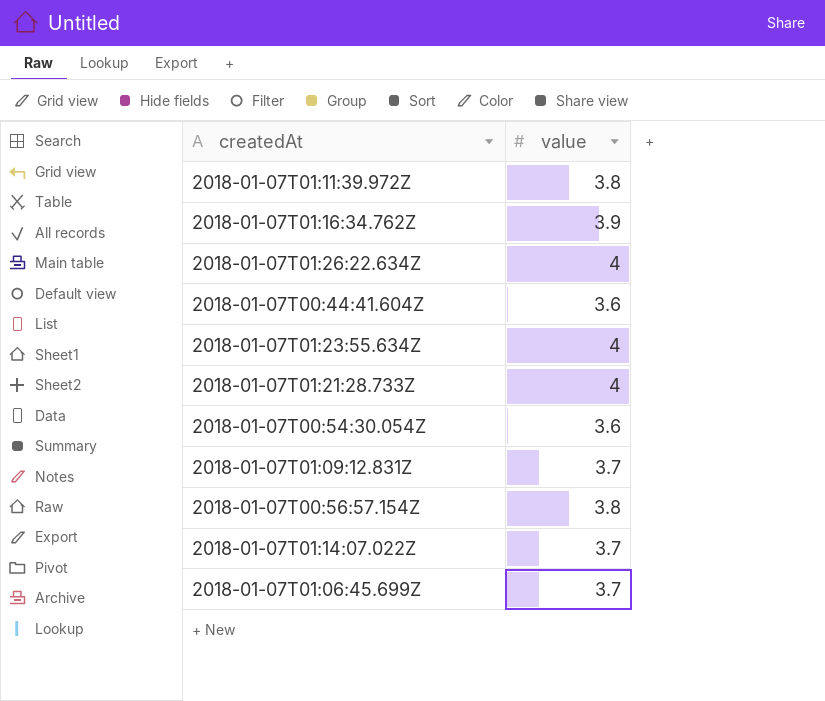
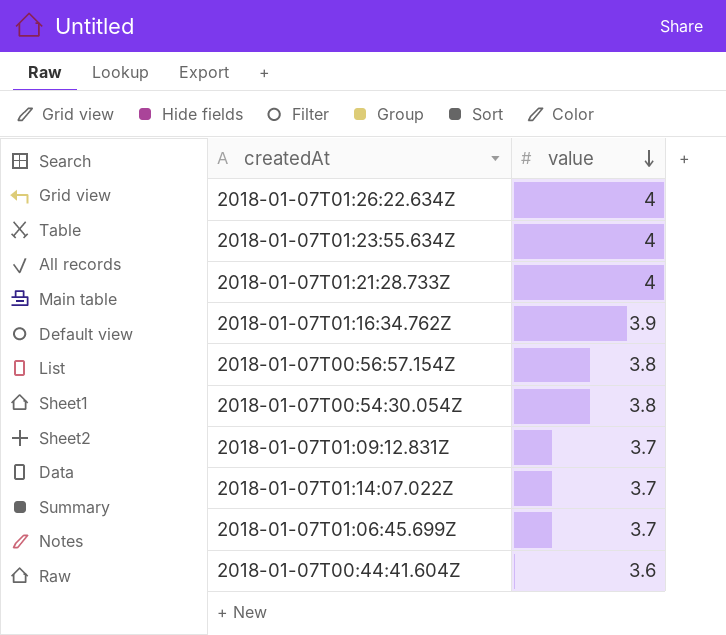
row order: none -> value descending
row 2018-01-07T01:11:39.972Z: 3.8 -> none
2018-01-07T00:54:30.054Z | value: 3.6 -> 3.8

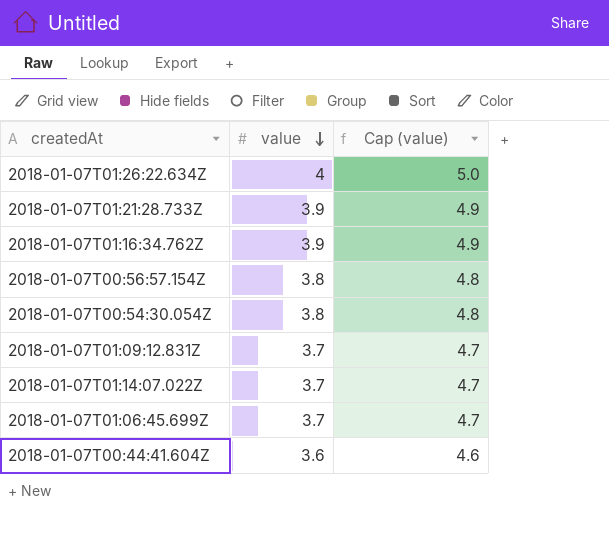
column Cap (value) | formula: none -> [value] + 1
row 2018-01-07T01:23:55.634Z: 4 -> none
2018-01-07T01:21:28.733Z | value: 4 -> 3.9

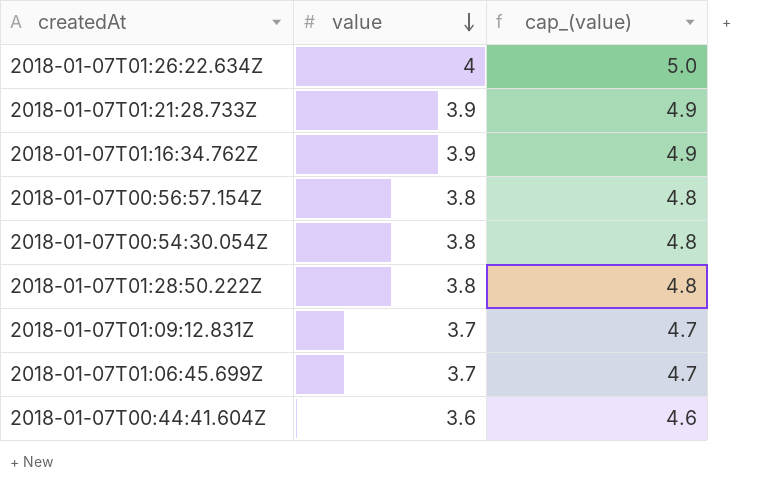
column name: Cap (value) -> cap_(value)
row 2018-01-07T01:14:07.022Z: 3.7 | 4.7 -> none
row 2018-01-07T01:28:50.222Z: none -> 3.8 | 4.8

